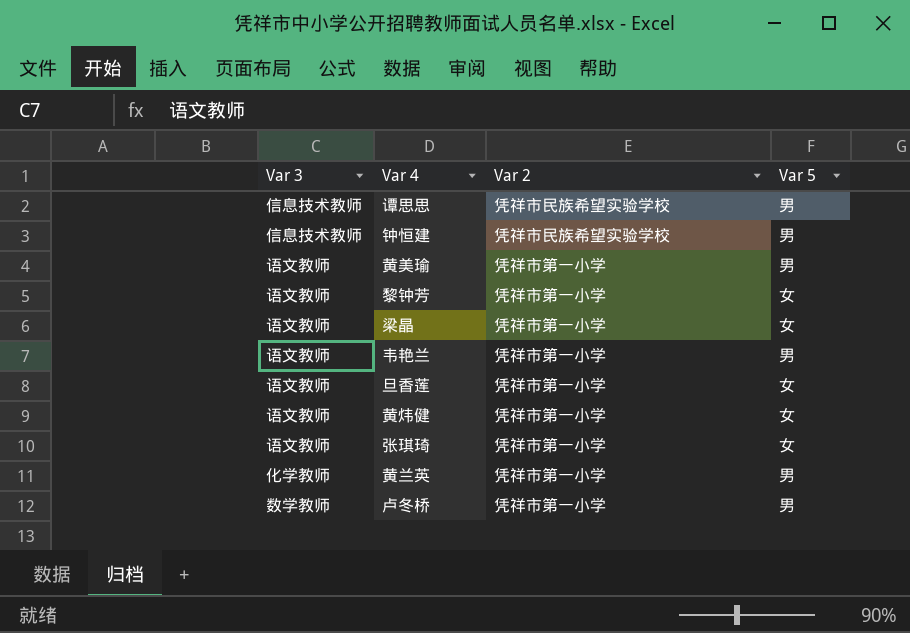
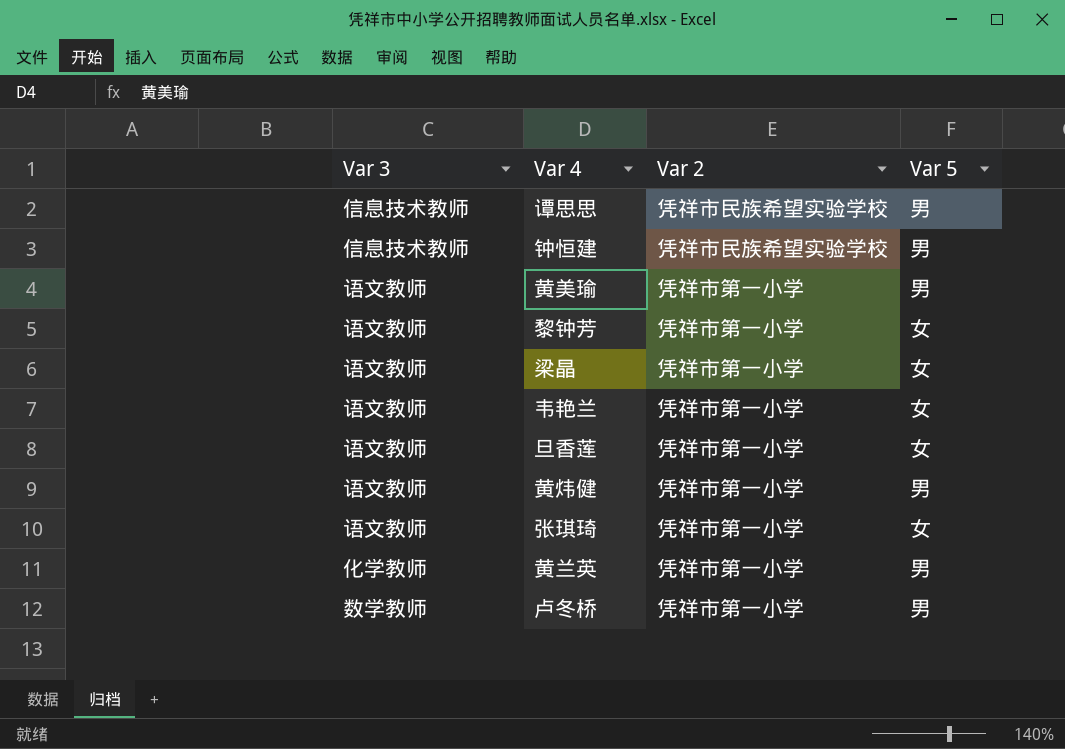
韦艳兰 | Var 5: 男 -> 女
黄炜健 | Var 5: 女 -> 男

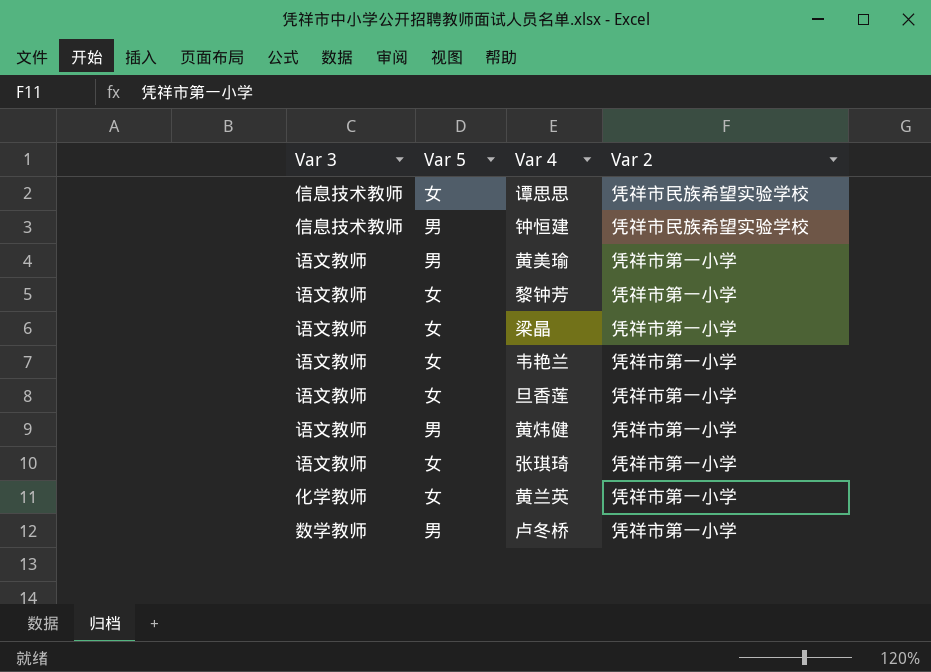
column Var 5 | position: 4 -> 2
谭思思 | Var 5: 男 -> 女
黄兰英 | Var 5: 男 -> 女

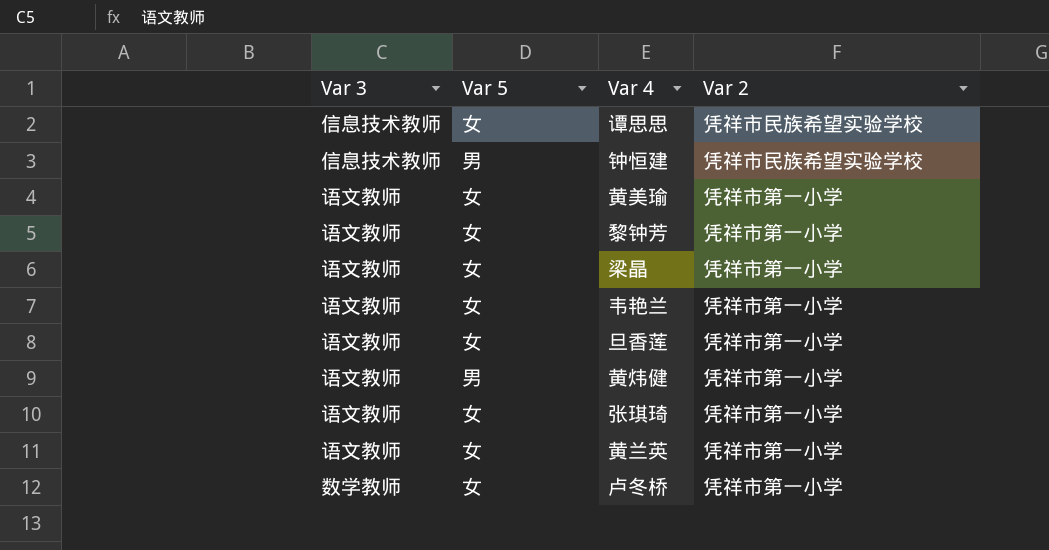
黄美瑜 | Var 5: 男 -> 女
黄兰英 | Var 3: 化学教师 -> 语文教师
卢冬桥 | Var 5: 男 -> 女

